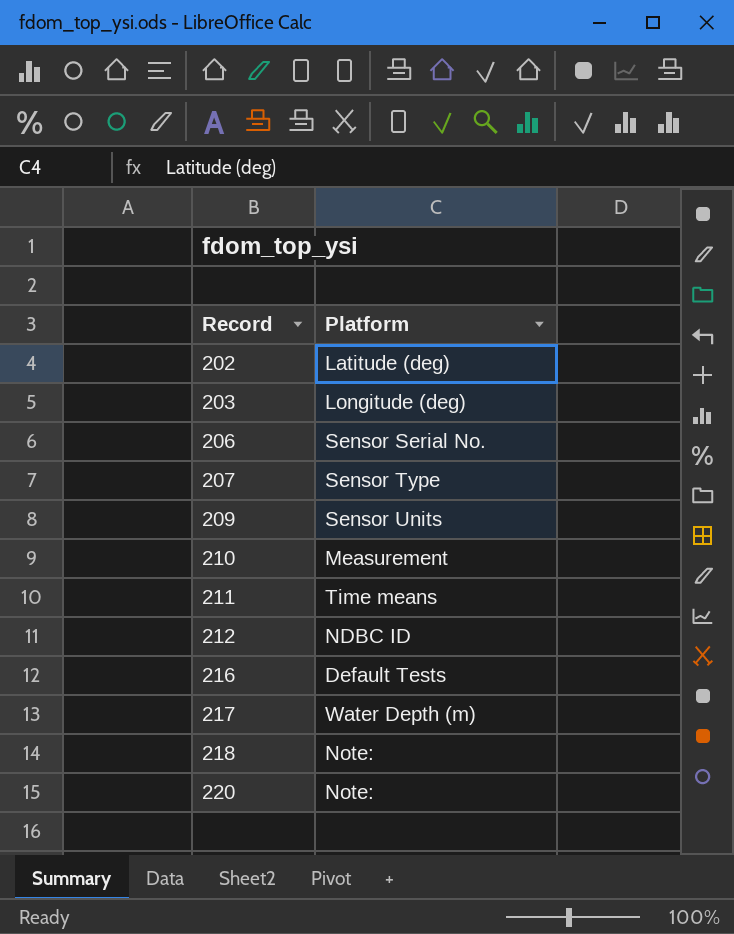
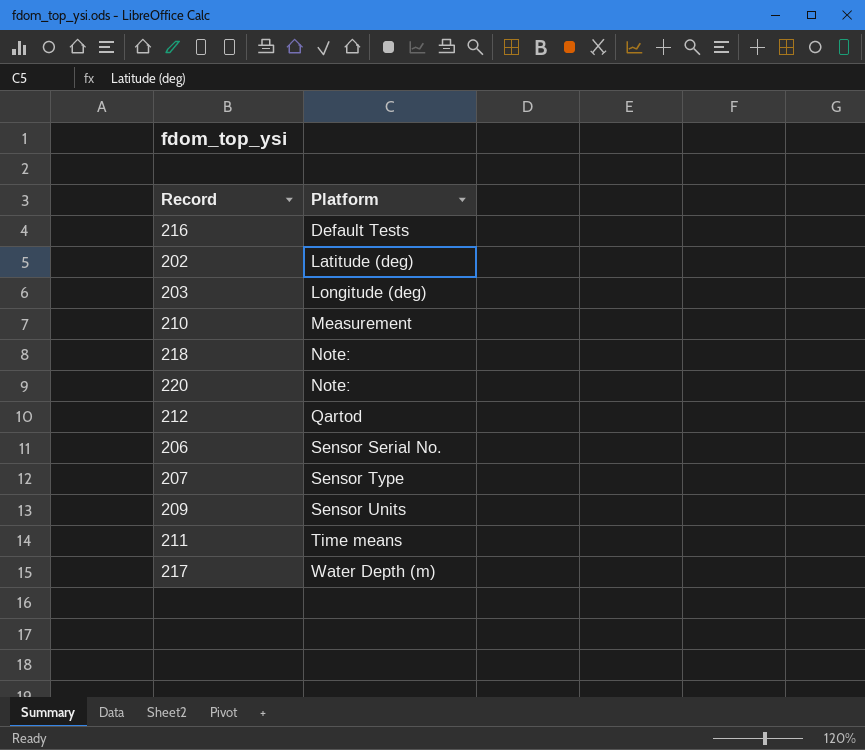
row order: Record ascending -> Platform ascending
212 | Platform: NDBC ID -> Qartod

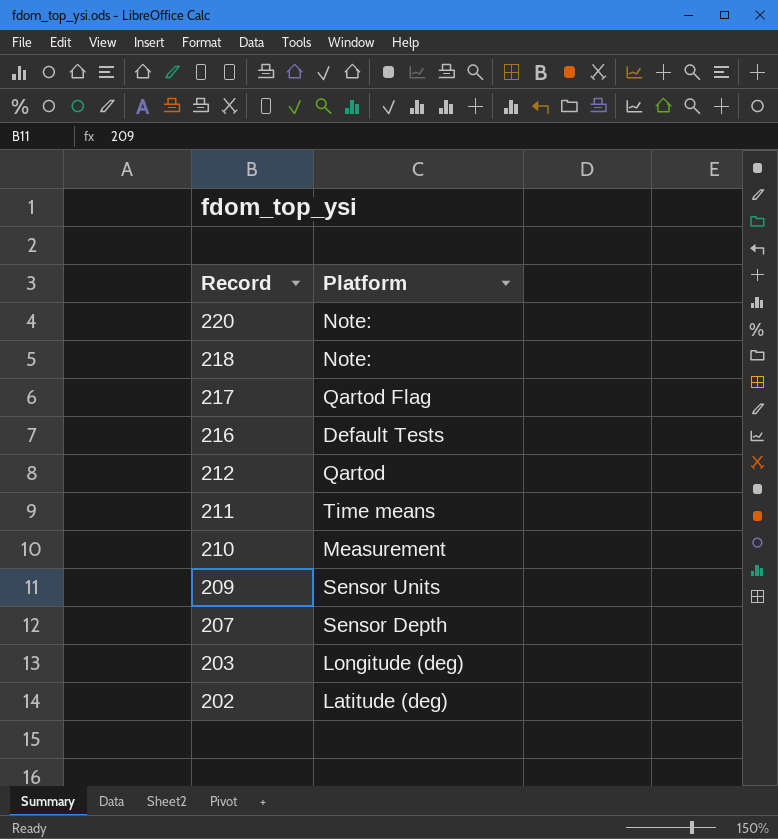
row order: Platform ascending -> Record descending
row 206: Sensor Serial No. -> none
217 | Platform: Water Depth (m) -> Qartod Flag
207 | Platform: Sensor Type -> Sensor Depth

